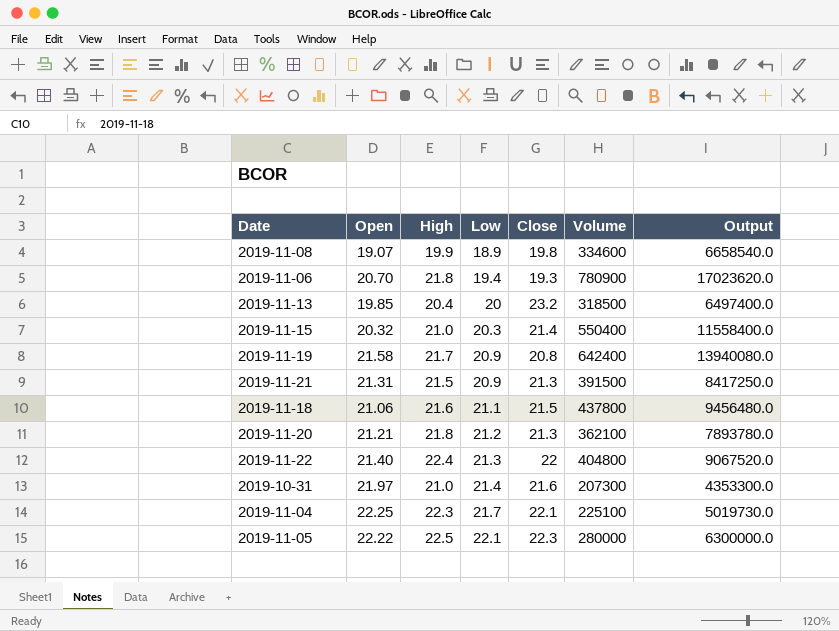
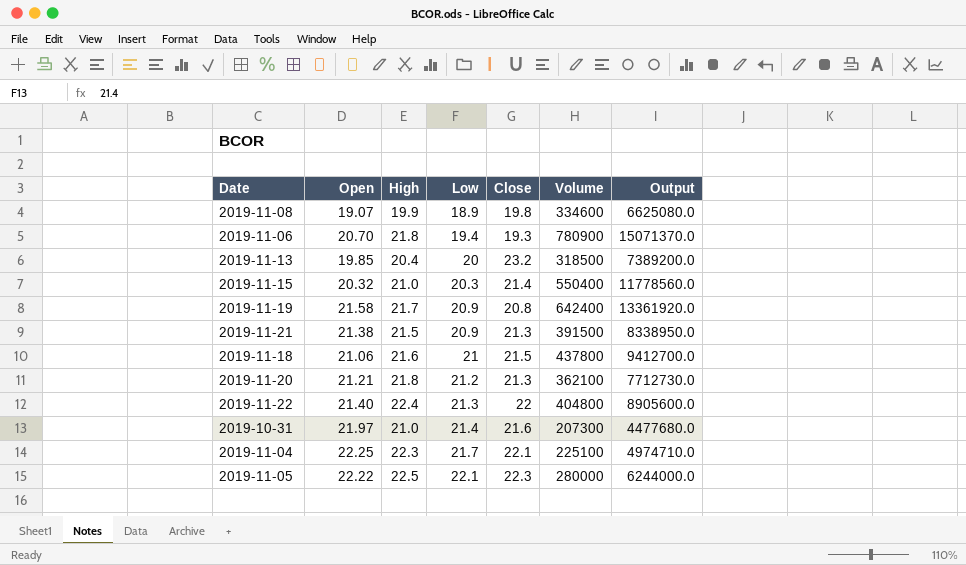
column Output | formula: [High] * [Volume] -> [Close] * [Volume]
2019-11-21 | Open: 21.31 -> 21.38
2019-11-18 | Low: 21.1 -> 21

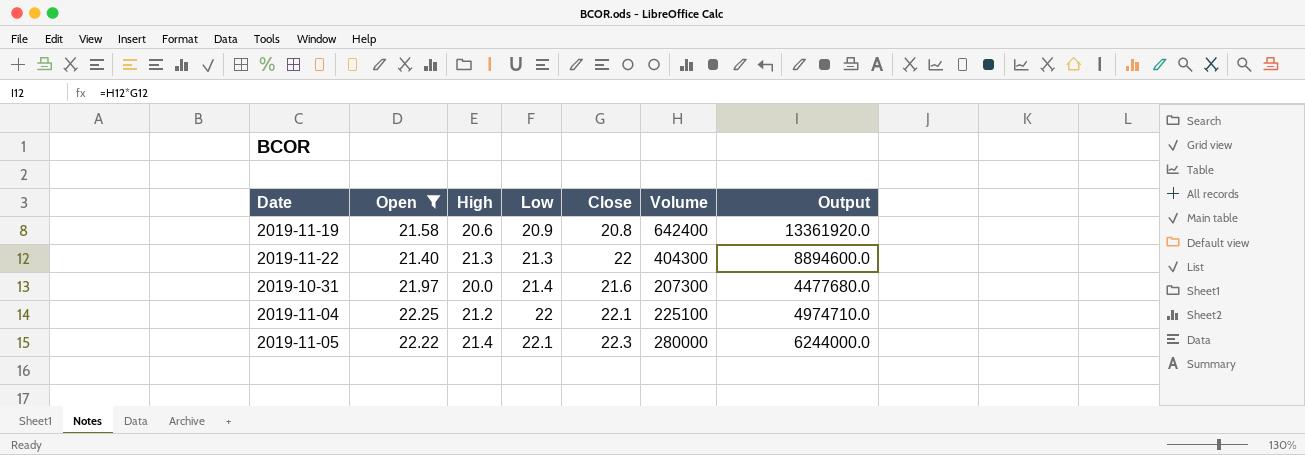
filter: none -> Open >= 21.40
2019-11-19 | High: 21.7 -> 20.6
2019-11-22 | High: 22.4 -> 21.3
2019-11-22 | Volume: 404800 -> 404300
2019-11-22 | Output: 8905600.0 -> 8894600.0
2019-10-31 | High: 21.0 -> 20.0
2019-11-04 | High: 22.3 -> 21.2
2019-11-04 | Low: 21.7 -> 22
2019-11-05 | High: 22.5 -> 21.4

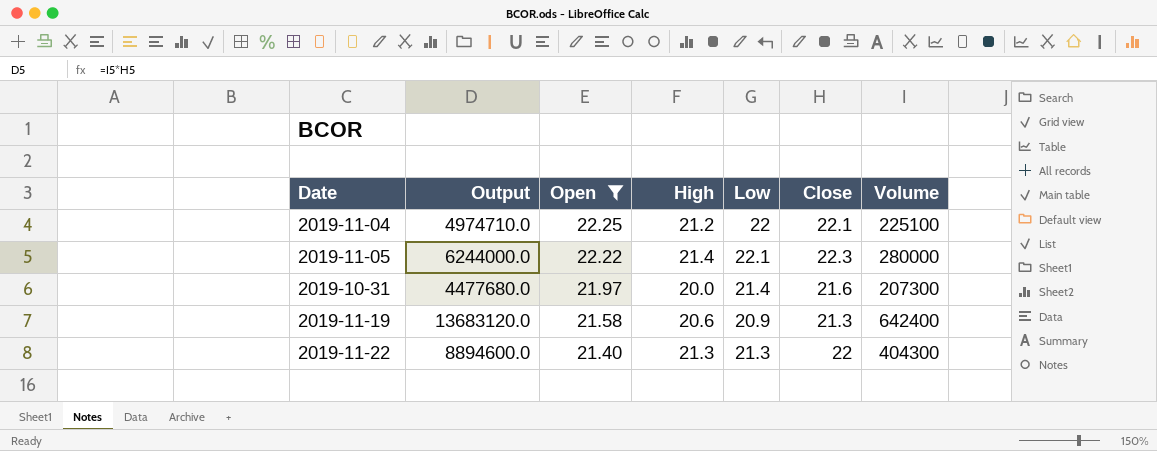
row order: Low ascending -> Open descending
column Output | position: 7 -> 2
2019-11-19 | Output: 13361920.0 -> 13683120.0
2019-11-19 | Close: 20.8 -> 21.3

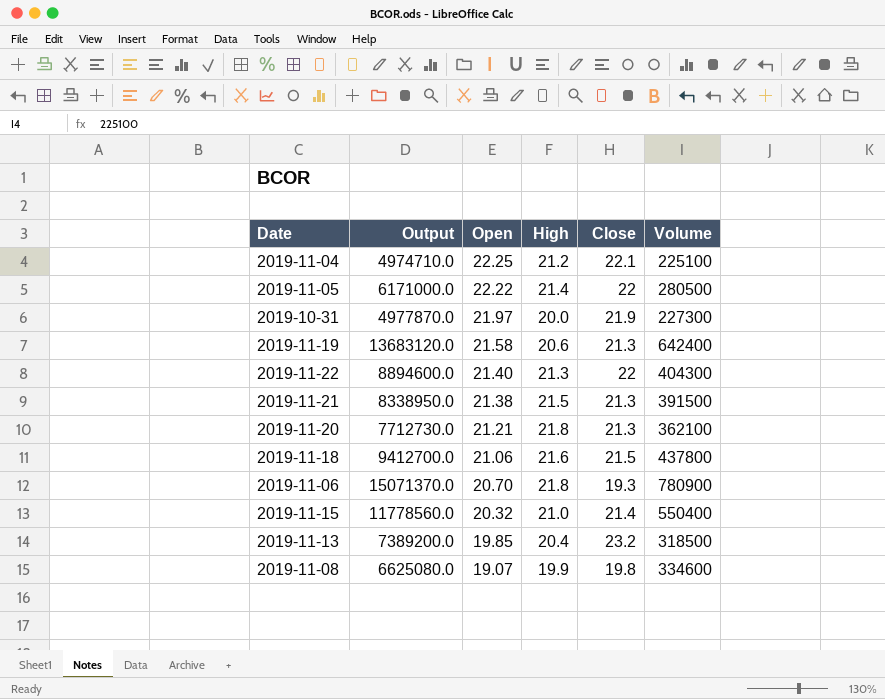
filter: Open >= 21.40 -> none
column Low | position: 5 -> none
2019-11-05 | Output: 6244000.0 -> 6171000.0
2019-11-05 | Close: 22.3 -> 22
2019-11-05 | Volume: 280000 -> 280500
2019-10-31 | Output: 4477680.0 -> 4977870.0
2019-10-31 | Close: 21.6 -> 21.9
2019-10-31 | Volume: 207300 -> 227300

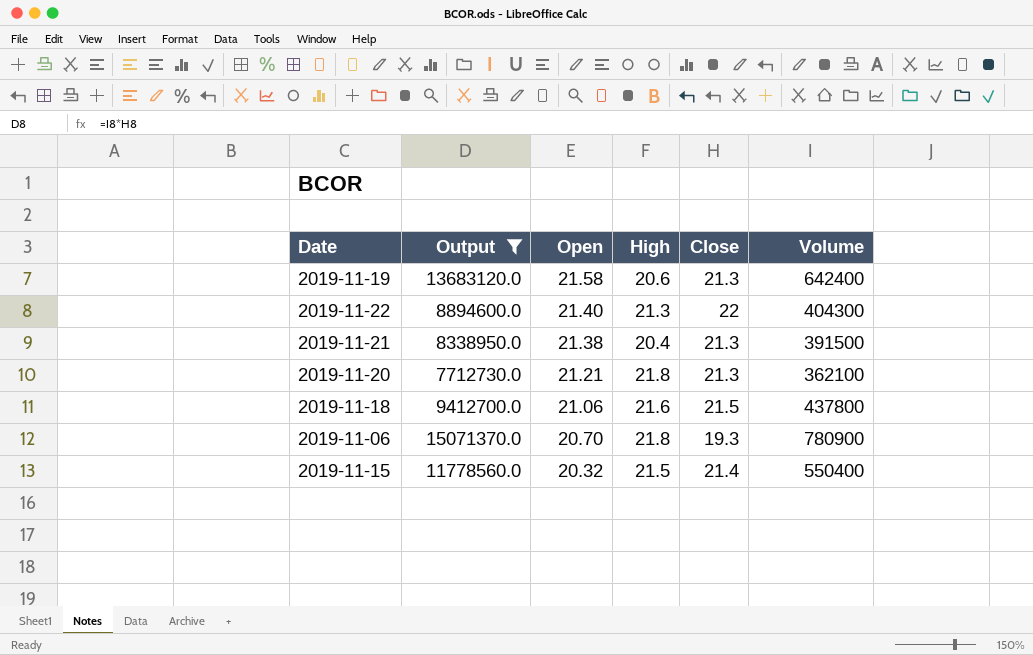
filter: none -> Output >= 7712730.0
2019-11-21 | High: 21.5 -> 20.4
2019-11-15 | High: 21.0 -> 21.5

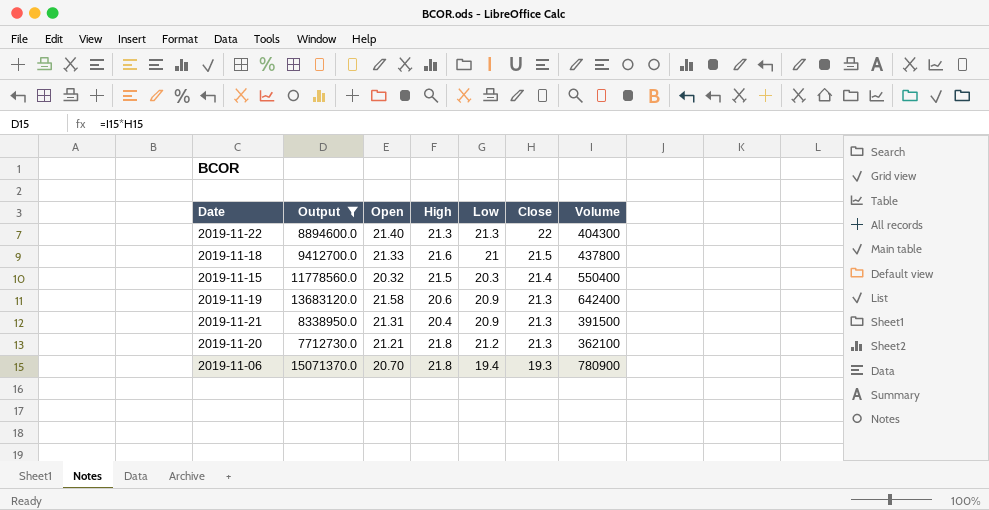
row order: Open descending -> Close descending
column Low | position: none -> 5
2019-11-18 | Open: 21.06 -> 21.33
2019-11-21 | Open: 21.38 -> 21.31

